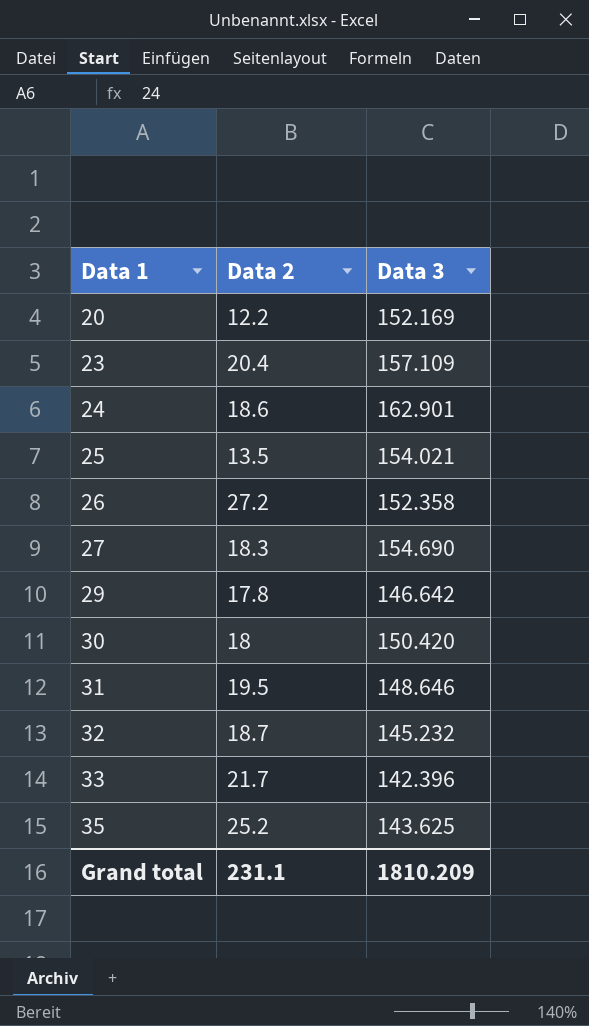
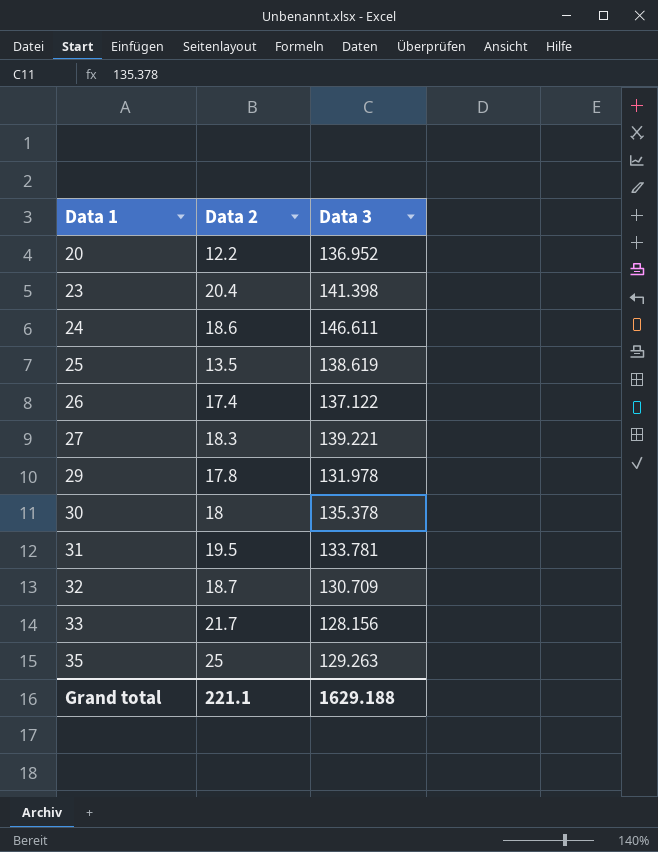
20 | Data 3: 152.169 -> 136.952
23 | Data 3: 157.109 -> 141.398
24 | Data 3: 162.901 -> 146.611
25 | Data 3: 154.021 -> 138.619
26 | Data 2: 27.2 -> 17.4
26 | Data 3: 152.358 -> 137.122
27 | Data 3: 154.690 -> 139.221
29 | Data 3: 146.642 -> 131.978
30 | Data 3: 150.420 -> 135.378
31 | Data 3: 148.646 -> 133.781
32 | Data 3: 145.232 -> 130.709
33 | Data 3: 142.396 -> 128.156
35 | Data 2: 25.2 -> 25
35 | Data 3: 143.625 -> 129.263
Grand total | Data 2: 231.1 -> 221.1
Grand total | Data 3: 1810.209 -> 1629.188

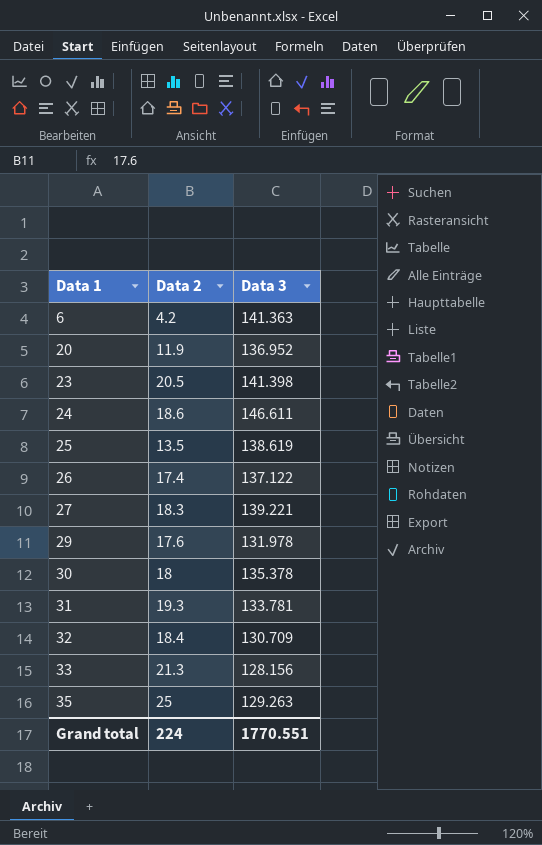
row 6: none -> 4.2 | 141.363
20 | Data 2: 12.2 -> 11.9
23 | Data 2: 20.4 -> 20.5
29 | Data 2: 17.8 -> 17.6
31 | Data 2: 19.5 -> 19.3
32 | Data 2: 18.7 -> 18.4
33 | Data 2: 21.7 -> 21.3
Grand total | Data 2: 221.1 -> 224
Grand total | Data 3: 1629.188 -> 1770.551

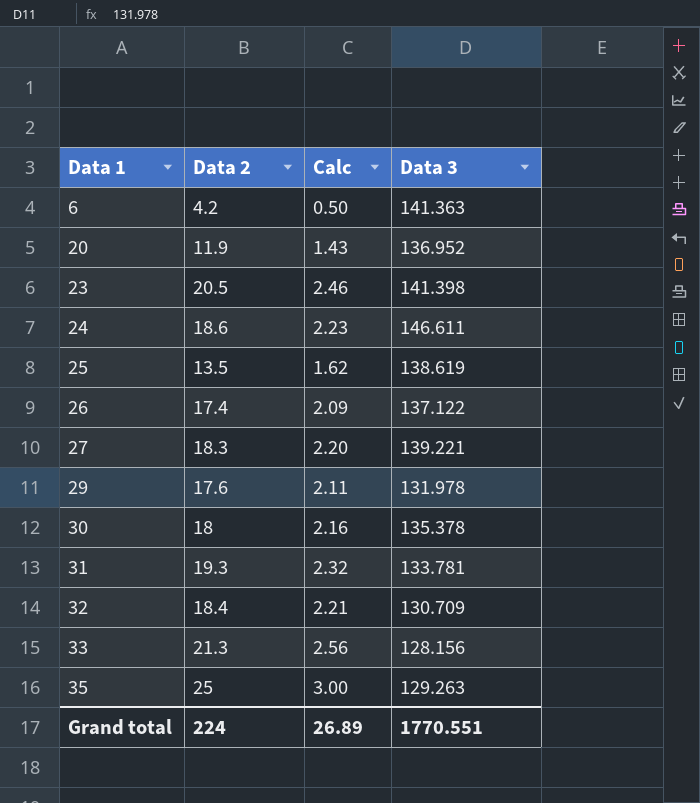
column Calc | formula: none -> [Data 2] * 0.12

